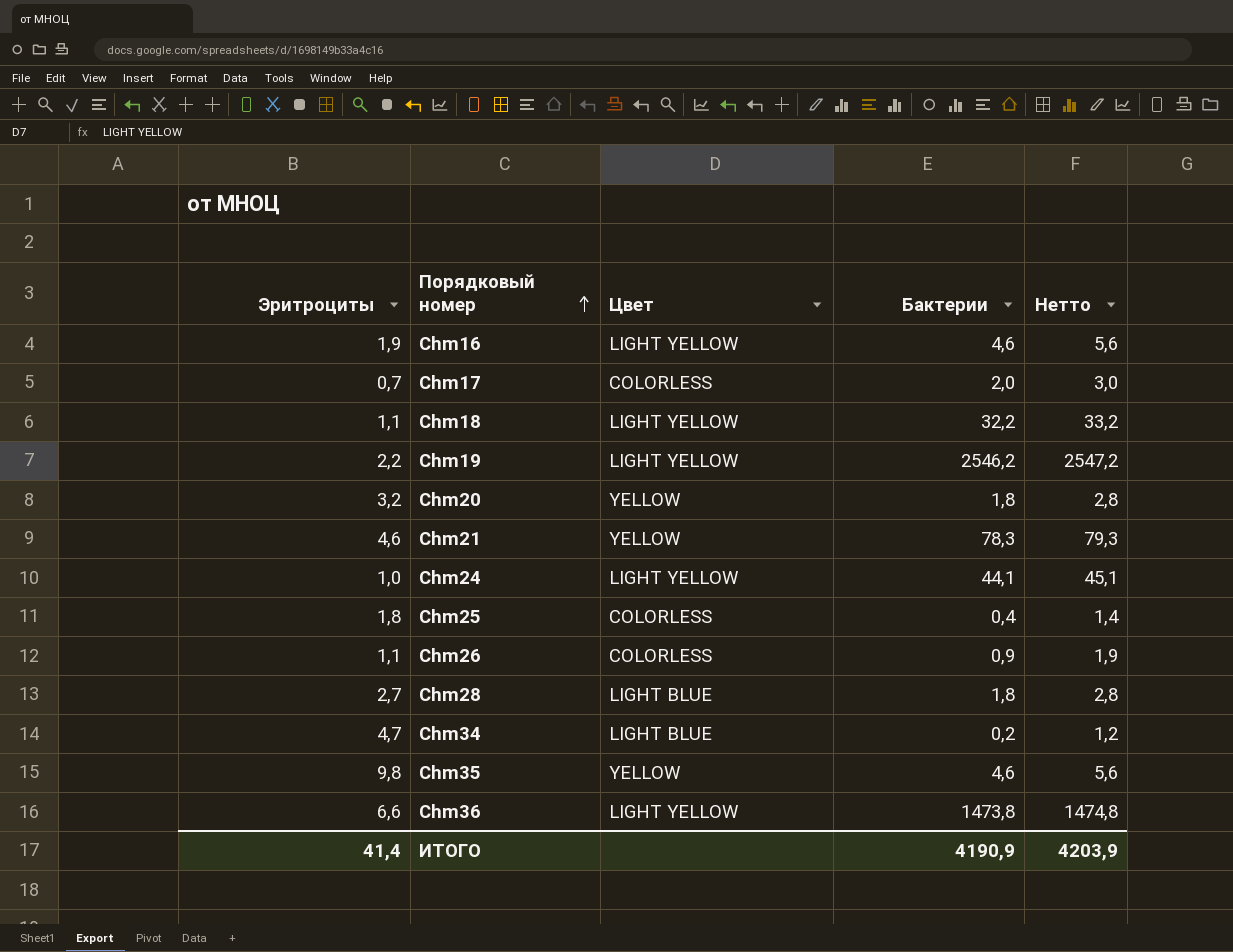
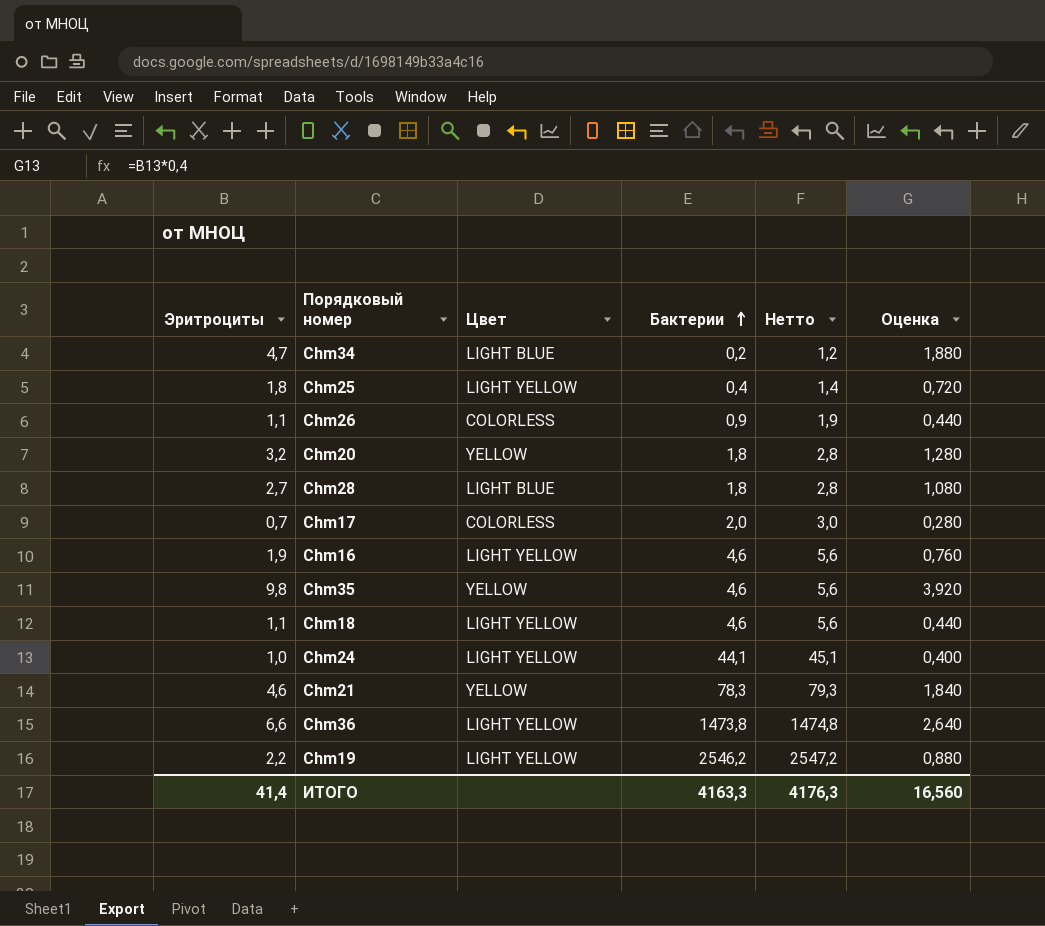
row order: Порядковый номер ascending -> Бактерии ascending
column Оценка | formula: none -> [Эритроциты] * 0,4
Chm25 | Цвет: COLORLESS -> LIGHT YELLOW
Chm18 | Бактерии: 32,2 -> 4,6
Chm18 | Нетто: 33,2 -> 5,6
ИТОГО | Бактерии: 4190,9 -> 4163,3
ИТОГО | Нетто: 4203,9 -> 4176,3

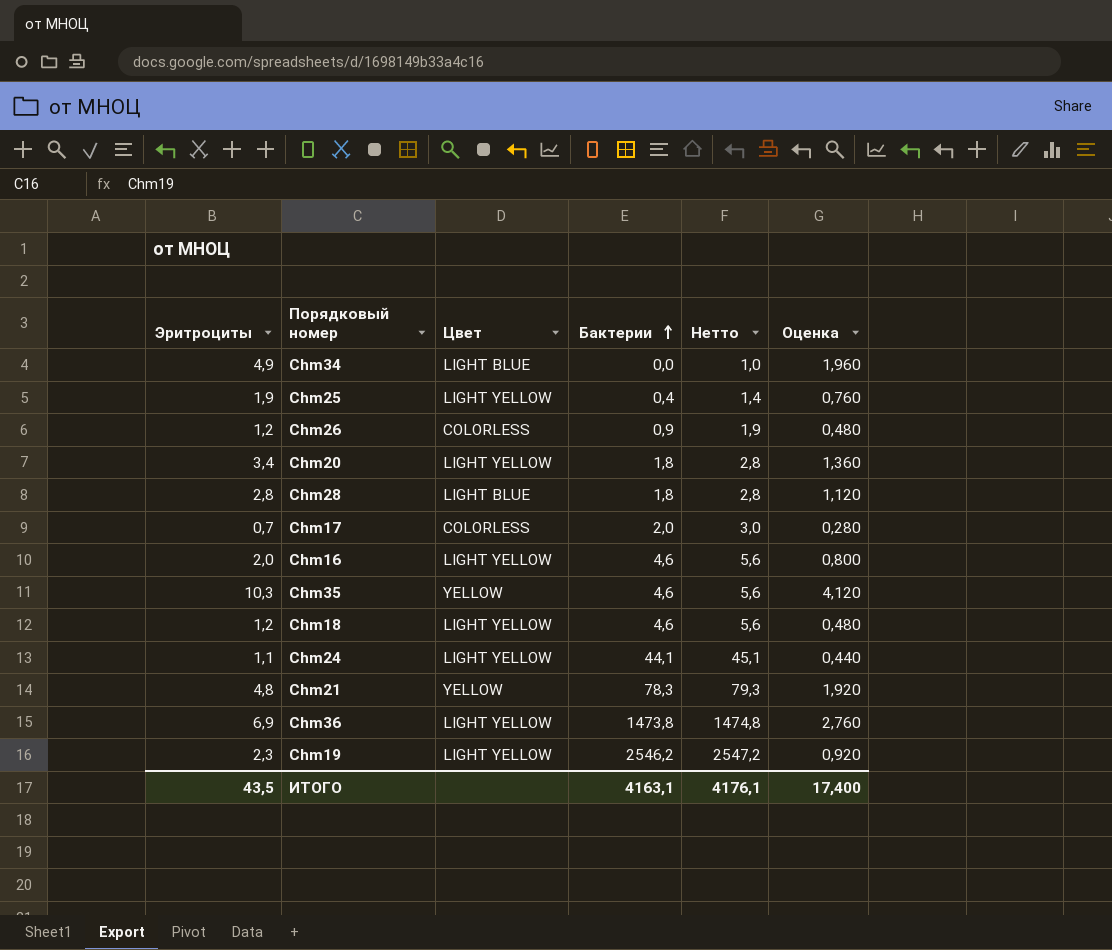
Chm34 | Эритроциты: 4,7 -> 4,9
Chm34 | Бактерии: 0,2 -> 0,0
Chm34 | Нетто: 1,2 -> 1,0
Chm34 | Оценка: 1,880 -> 1,960
Chm25 | Эритроциты: 1,8 -> 1,9
Chm25 | Оценка: 0,720 -> 0,760
Chm26 | Эритроциты: 1,1 -> 1,2
Chm26 | Оценка: 0,440 -> 0,480
Chm20 | Эритроциты: 3,2 -> 3,4
Chm20 | Цвет: YELLOW -> LIGHT YELLOW
Chm20 | Оценка: 1,280 -> 1,360
Chm28 | Эритроциты: 2,7 -> 2,8
Chm28 | Оценка: 1,080 -> 1,120
Chm16 | Эритроциты: 1,9 -> 2,0
Chm16 | Оценка: 0,760 -> 0,800
Chm35 | Эритроциты: 9,8 -> 10,3
Chm35 | Оценка: 3,920 -> 4,120
Chm18 | Эритроциты: 1,1 -> 1,2
Chm18 | Оценка: 0,440 -> 0,480
Chm24 | Эритроциты: 1,0 -> 1,1
Chm24 | Оценка: 0,400 -> 0,440
Chm21 | Эритроциты: 4,6 -> 4,8
Chm21 | Оценка: 1,840 -> 1,920
Chm36 | Эритроциты: 6,6 -> 6,9
Chm36 | Оценка: 2,640 -> 2,760
Chm19 | Эритроциты: 2,2 -> 2,3
Chm19 | Оценка: 0,880 -> 0,920
ИТОГО | Эритроциты: 41,4 -> 43,5
ИТОГО | Бактерии: 4163,3 -> 4163,1
ИТОГО | Нетто: 4176,3 -> 4176,1
ИТОГО | Оценка: 16,560 -> 17,400

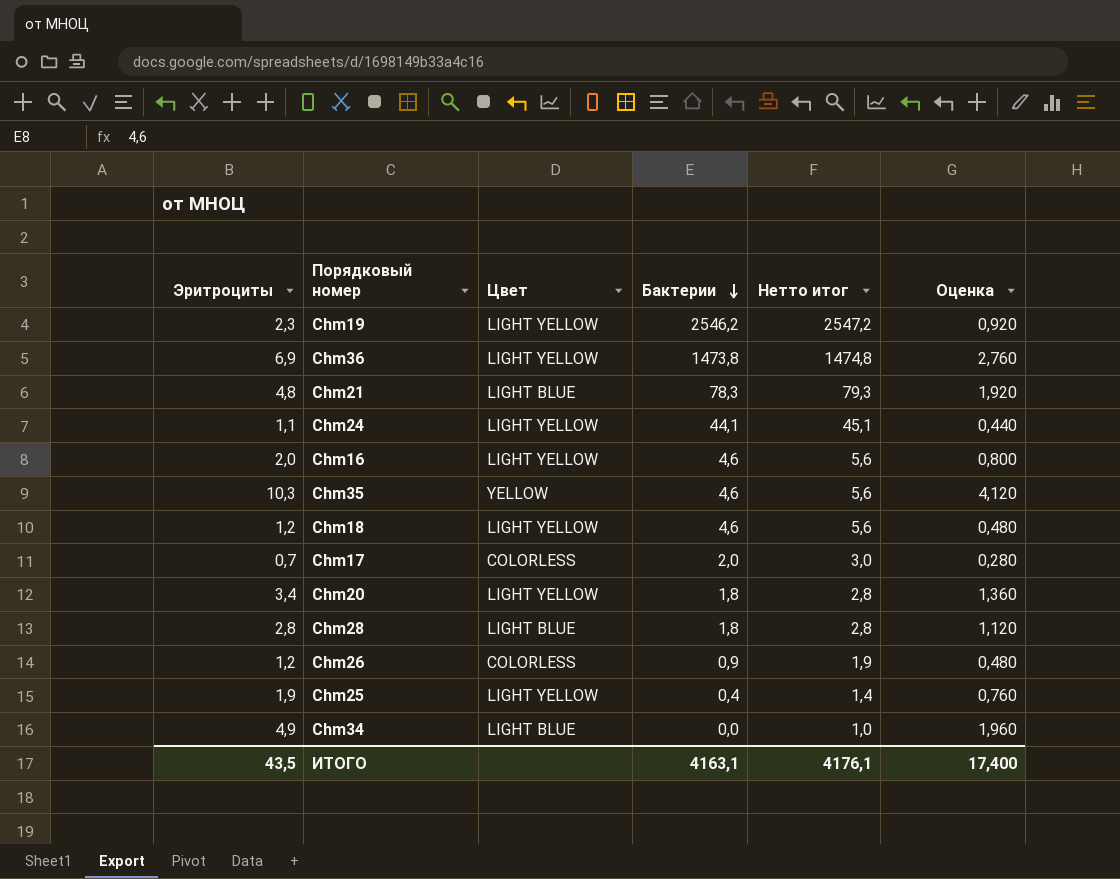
row order: Бактерии ascending -> Бактерии descending
column name: Нетто -> Нетто итог
Chm21 | Цвет: YELLOW -> LIGHT BLUE

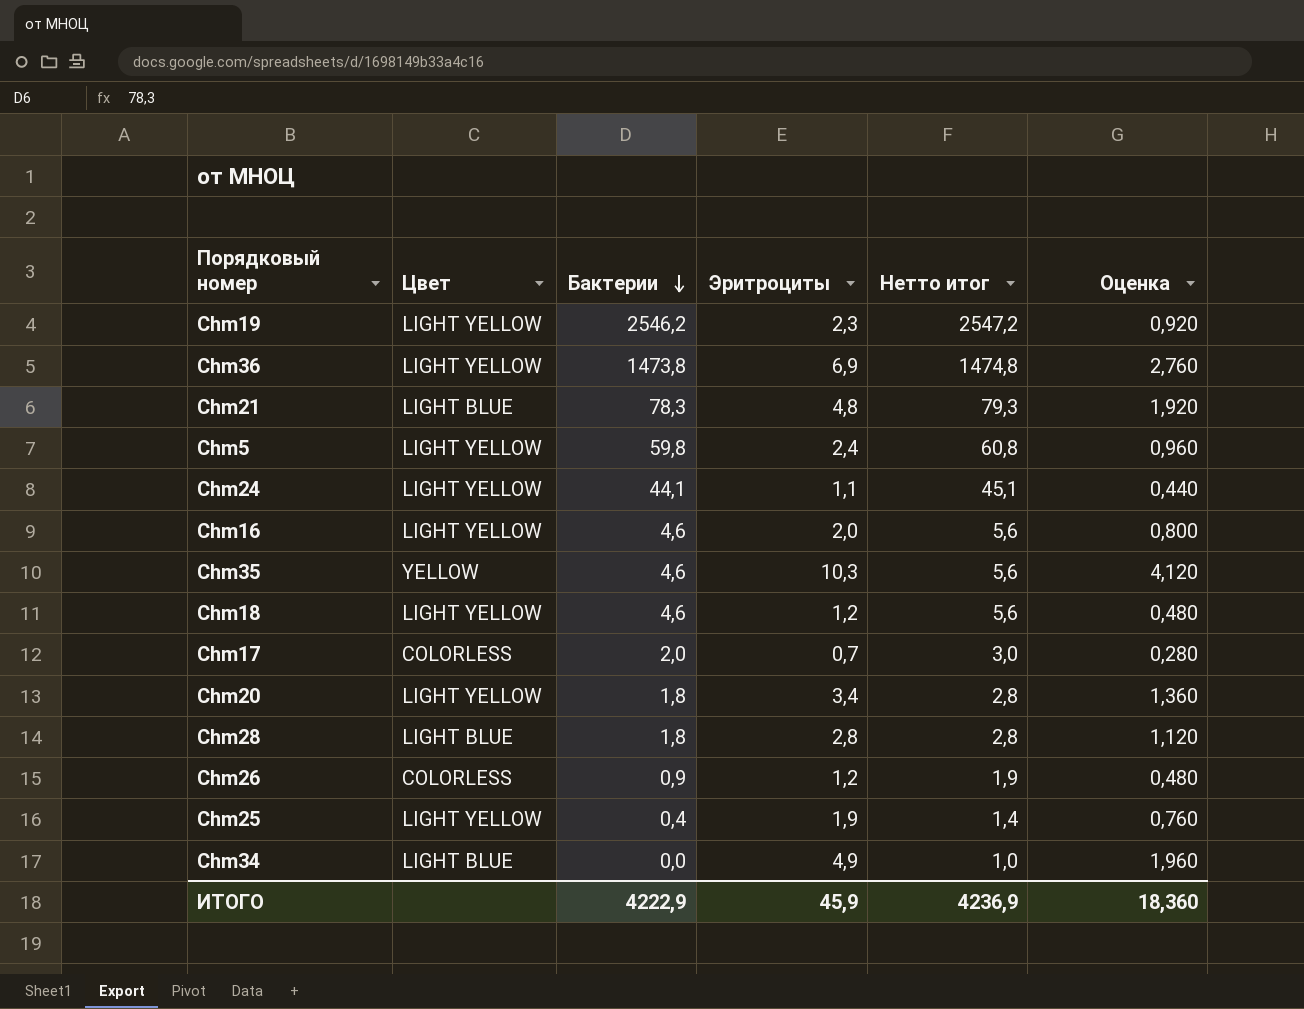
column Эритроциты | position: 1 -> 4
row Chm5: none -> LIGHT YELLOW | 59,8 | 2,4 | 60,8 | 0,960
ИТОГО | Бактерии: 4163,1 -> 4222,9
ИТОГО | Эритроциты: 43,5 -> 45,9
ИТОГО | Нетто итог: 4176,1 -> 4236,9
ИТОГО | Оценка: 17,400 -> 18,360

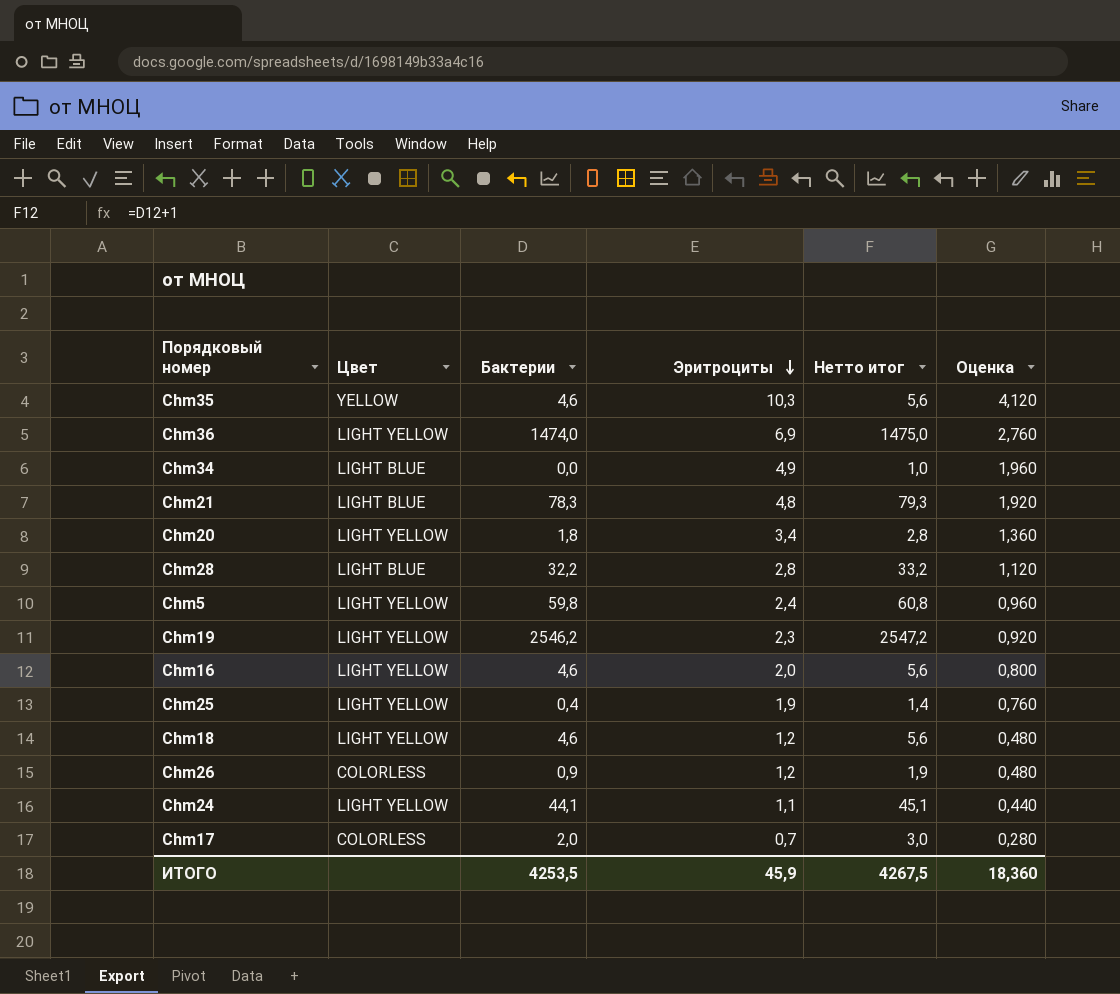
row order: Бактерии descending -> Эритроциты descending
Chm36 | Бактерии: 1473,8 -> 1474,0
Chm36 | Нетто итог: 1474,8 -> 1475,0
Chm28 | Бактерии: 1,8 -> 32,2
Chm28 | Нетто итог: 2,8 -> 33,2
ИТОГО | Бактерии: 4222,9 -> 4253,5
ИТОГО | Нетто итог: 4236,9 -> 4267,5

